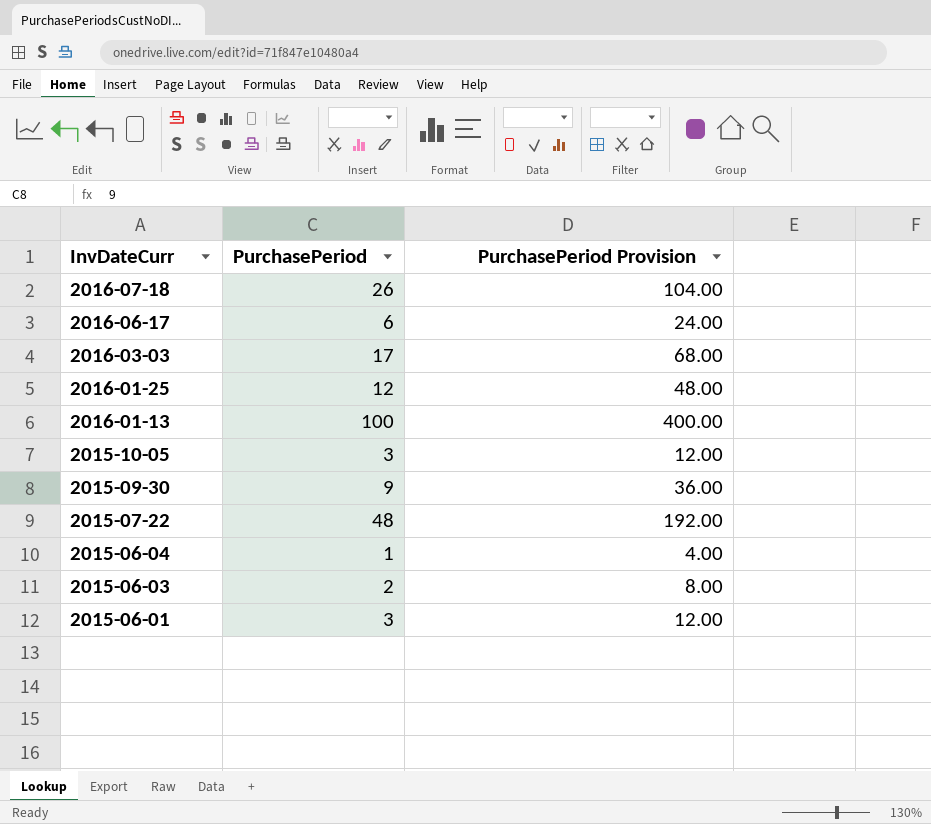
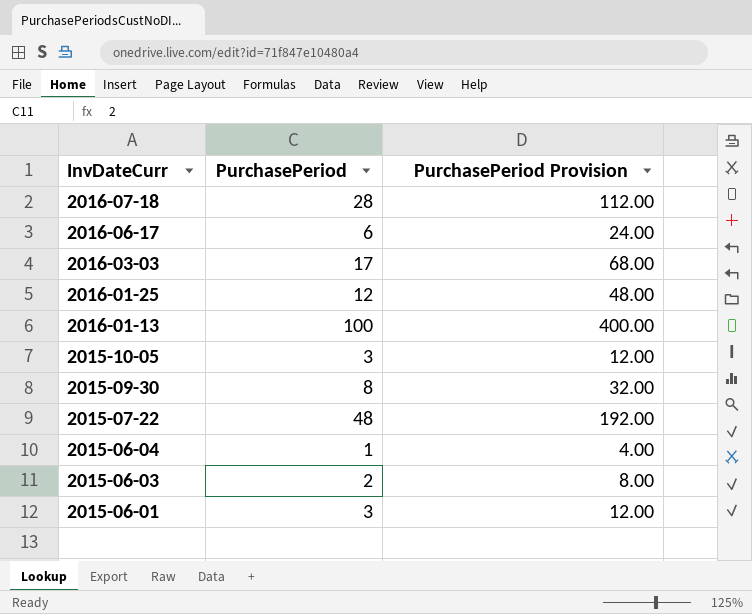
2016-07-18 | PurchasePeriod: 26 -> 28
2016-07-18 | PurchasePeriod Provision: 104.00 -> 112.00
2015-09-30 | PurchasePeriod: 9 -> 8
2015-09-30 | PurchasePeriod Provision: 36.00 -> 32.00

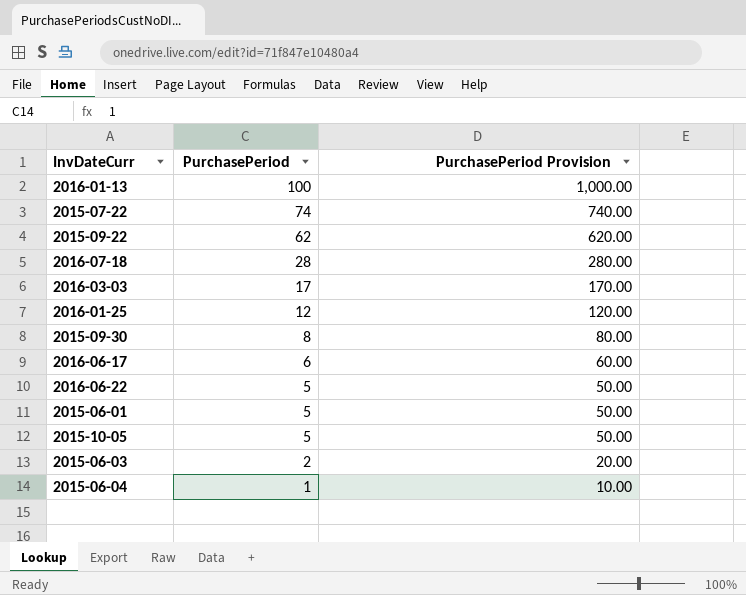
row order: InvDateCurr descending -> PurchasePeriod descending
column PurchasePeriod Provision | formula: [PurchasePeriod] * 4 -> [PurchasePeriod] * 10
2015-07-22 | PurchasePeriod: 48 -> 74
row 2015-09-22: none -> 62 | 620.00
row 2016-06-22: none -> 5 | 50.00
2015-06-01 | PurchasePeriod: 3 -> 5
2015-10-05 | PurchasePeriod: 3 -> 5

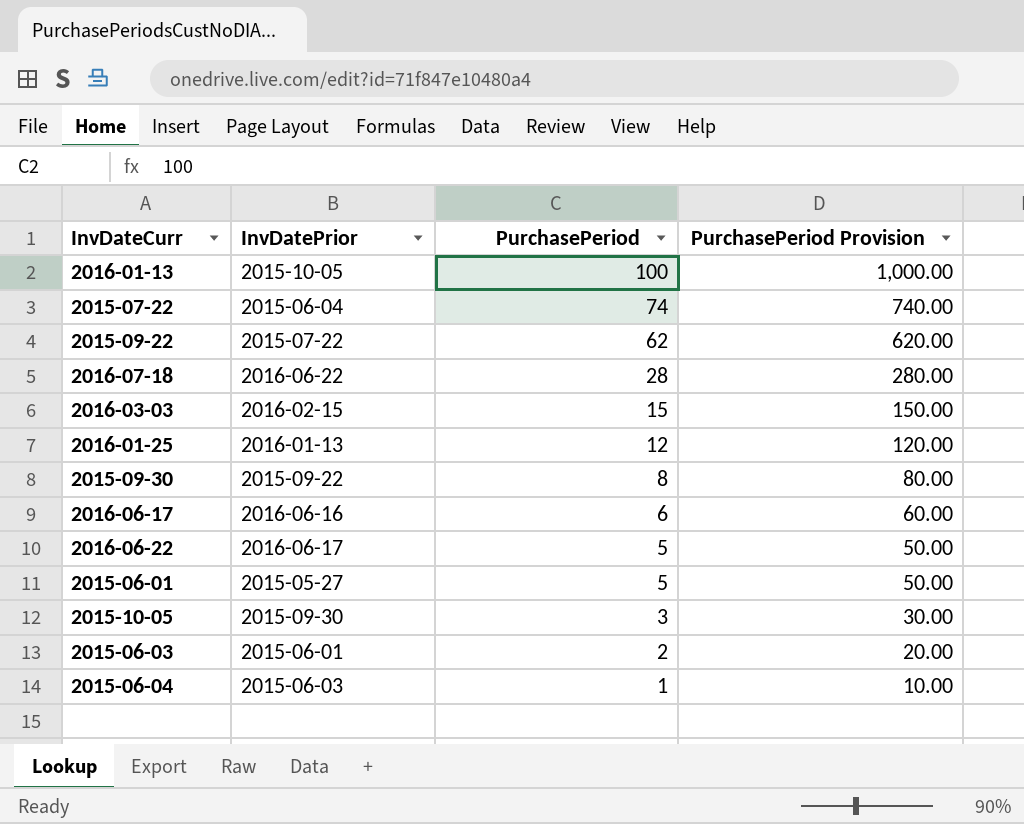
column InvDatePrior | position: none -> 2
2016-03-03 | PurchasePeriod: 17 -> 15
2016-03-03 | PurchasePeriod Provision: 170.00 -> 150.00
2015-10-05 | PurchasePeriod: 5 -> 3
2015-10-05 | PurchasePeriod Provision: 50.00 -> 30.00

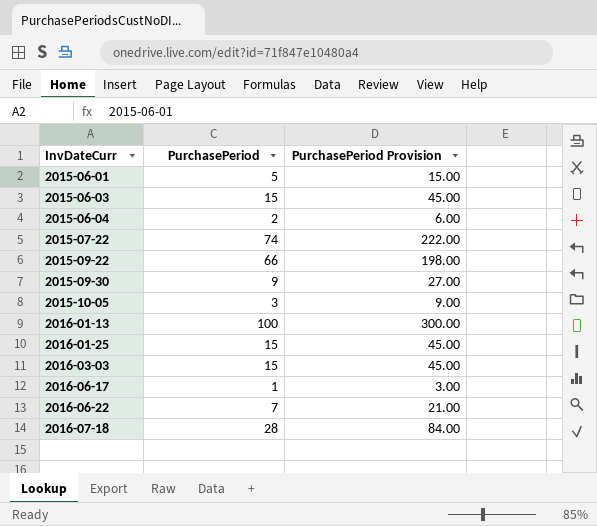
row order: PurchasePeriod descending -> InvDateCurr ascending
column InvDatePrior | position: 2 -> none
column PurchasePeriod Provision | formula: [PurchasePeriod] * 10 -> [PurchasePeriod] * 3
2015-06-03 | PurchasePeriod: 2 -> 15
2015-06-04 | PurchasePeriod: 1 -> 2
2015-09-22 | PurchasePeriod: 62 -> 66
2015-09-30 | PurchasePeriod: 8 -> 9
2016-01-25 | PurchasePeriod: 12 -> 15
2016-06-17 | PurchasePeriod: 6 -> 1
2016-06-22 | PurchasePeriod: 5 -> 7

